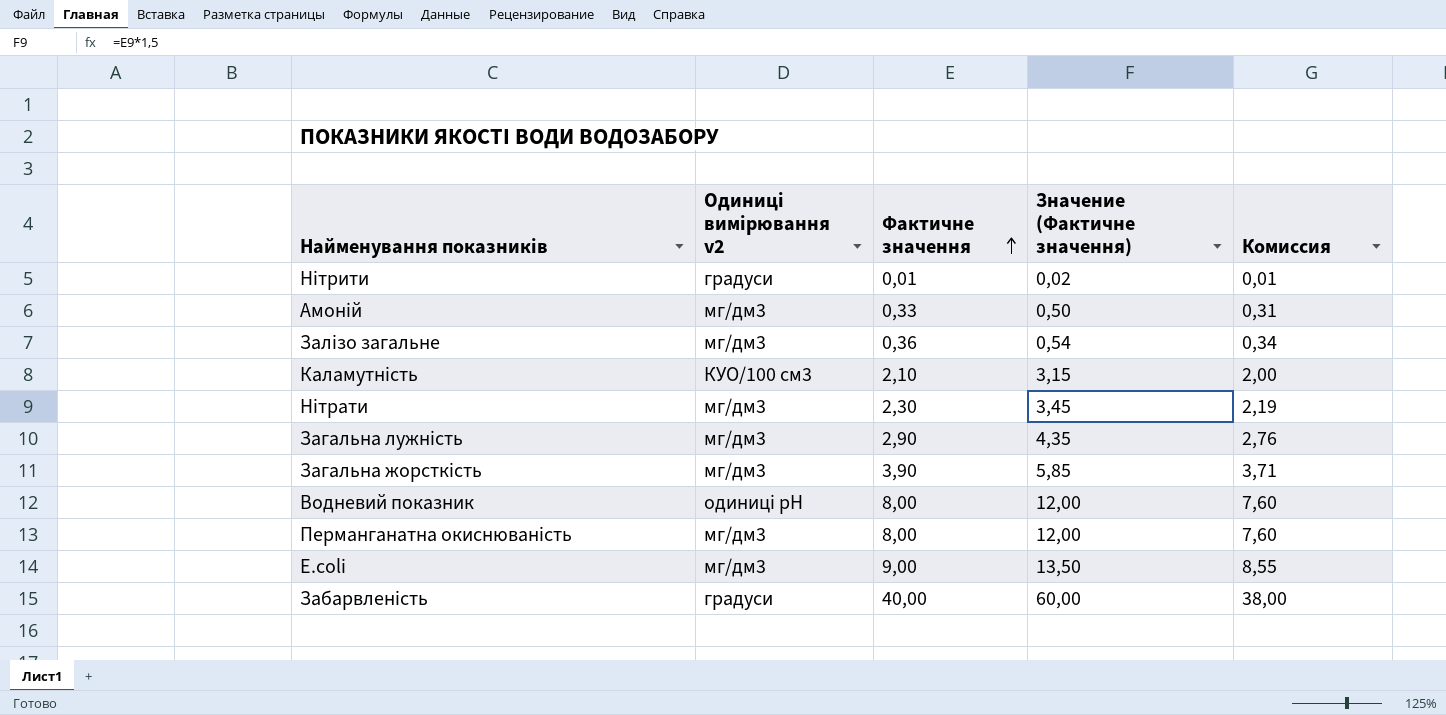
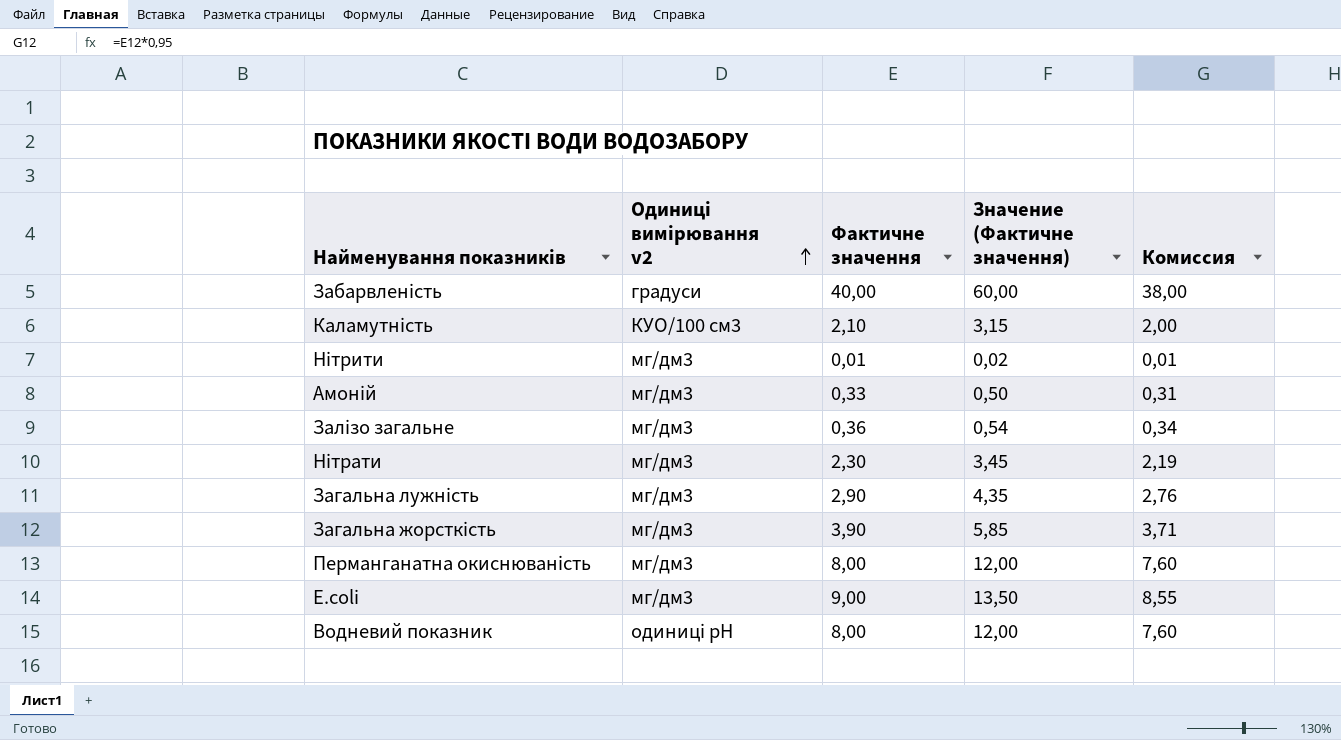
row order: Фактичне значення ascending -> Одиниці вимірювання v2 ascending
Нітрити | Одиниці вимірювання v2: градуси -> мг/дм3

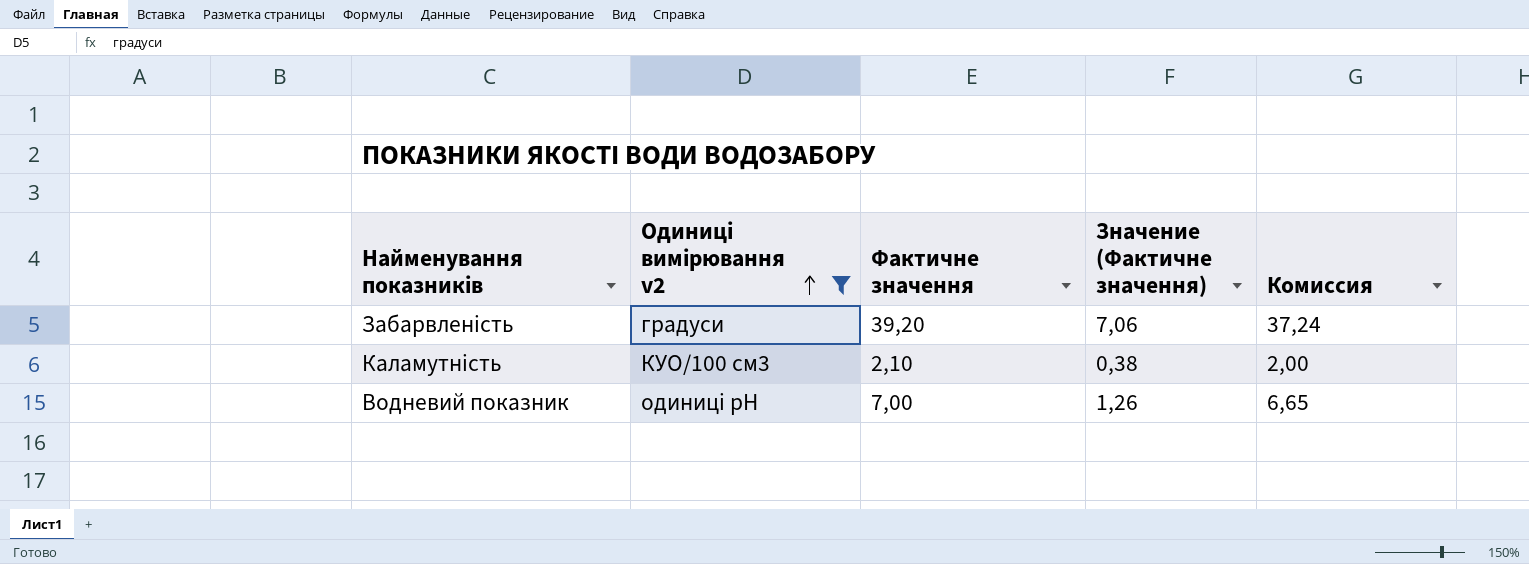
filter: none -> Одиниці вимірювання v2 != мг/дм3
column Значение (Фактичне значення) | formula: [Фактичне значення] * 1,5 -> [Фактичне значення] * 0,18
Забарвленість | Фактичне значення: 40,00 -> 39,20
Забарвленість | Комиссия: 38,00 -> 37,24
Водневий показник | Фактичне значення: 8,00 -> 7,00
Водневий показник | Комиссия: 7,60 -> 6,65

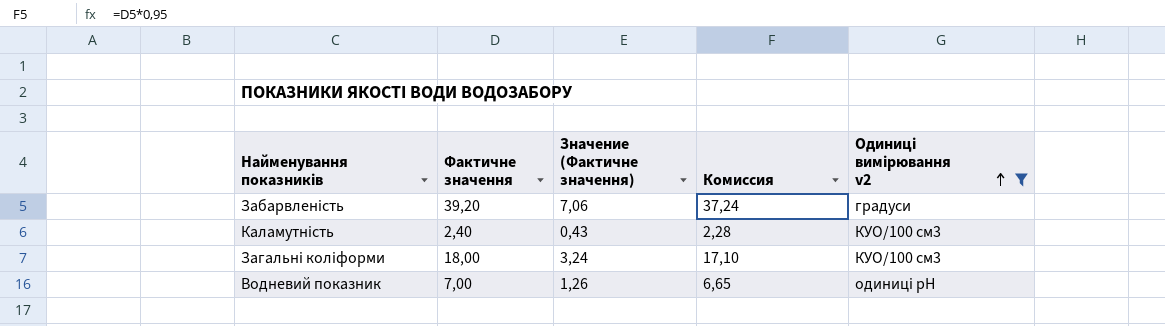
column Одиниці вимірювання v2 | position: 2 -> 5
Каламутність | Фактичне значення: 2,10 -> 2,40
Каламутність | Значение (Фактичне значення): 0,38 -> 0,43
Каламутність | Комиссия: 2,00 -> 2,28
row Загальні коліформи: none -> 18,00 | 3,24 | 17,10 | КУО/100 см3

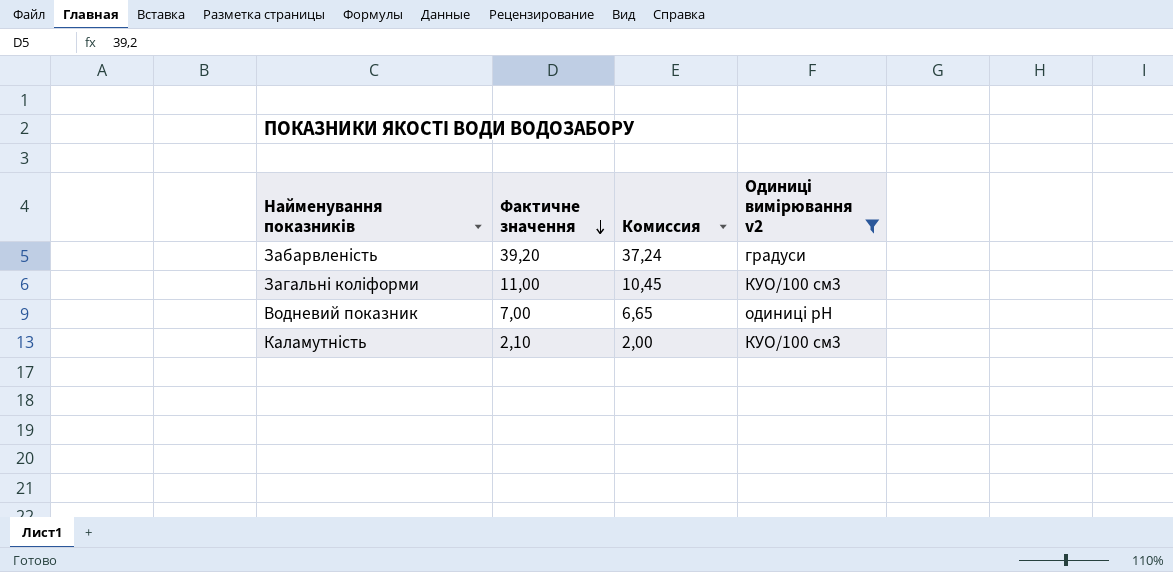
row order: Одиниці вимірювання v2 ascending -> Фактичне значення descending
column Значение (Фактичне значення) | formula: [Фактичне значення] * 0,18 -> none
Загальні коліформи | Фактичне значення: 18,00 -> 11,00
Загальні коліформи | Комиссия: 17,10 -> 10,45
Каламутність | Фактичне значення: 2,40 -> 2,10
Каламутність | Комиссия: 2,28 -> 2,00

